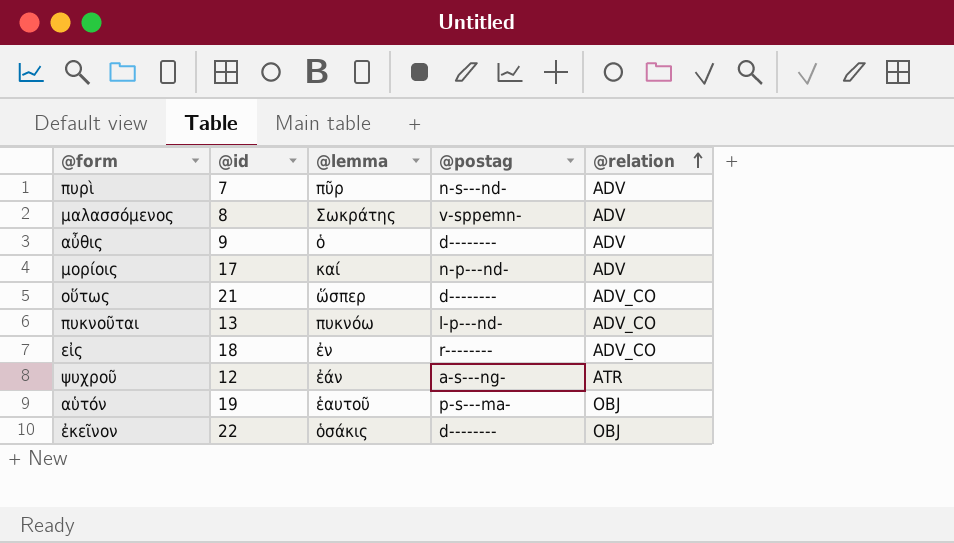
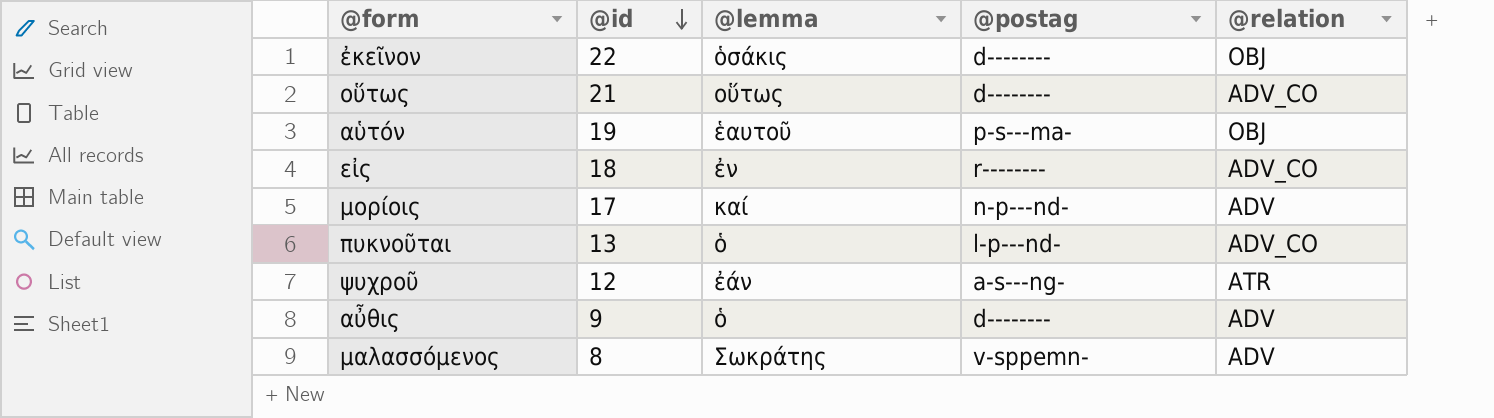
row order: @relation ascending -> @id descending
row πυρὶ: 7 | πῦρ | n-s---nd- | ADV -> none
οὕτως | @lemma: ὥσπερ -> οὕτως
πυκνοῦται | @lemma: πυκνόω -> ὁ

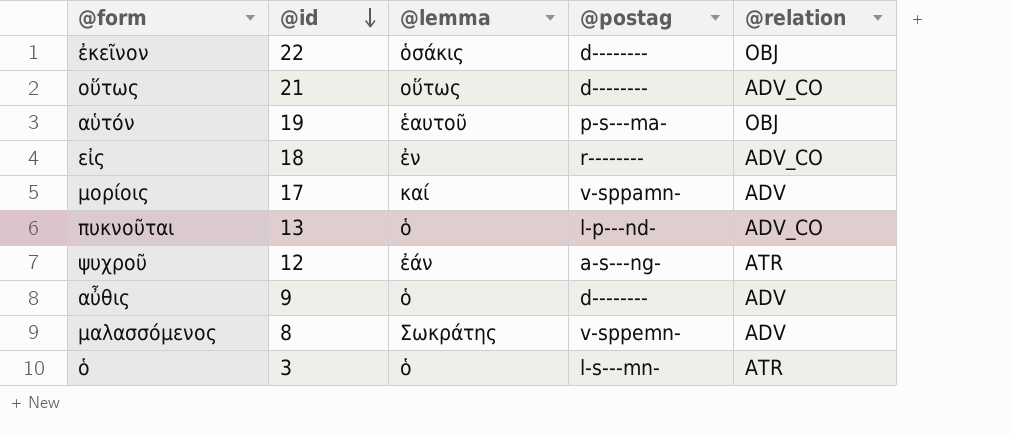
μορίοις | @postag: n-p---nd- -> v-sppamn-
row ὁ: none -> 3 | ὁ | l-s---mn- | ATR

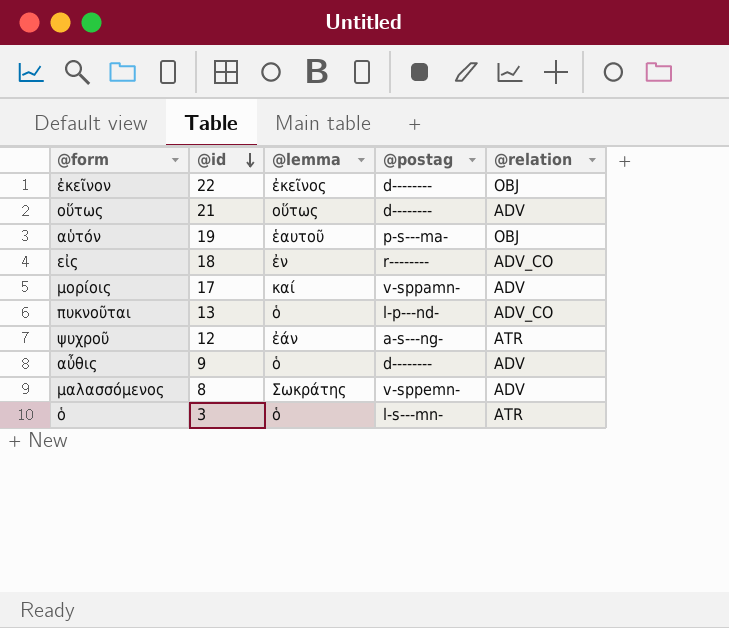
ἐκεῖνον | @lemma: ὁσάκις -> ἐκεῖνος
οὕτως | @relation: ADV_CO -> ADV

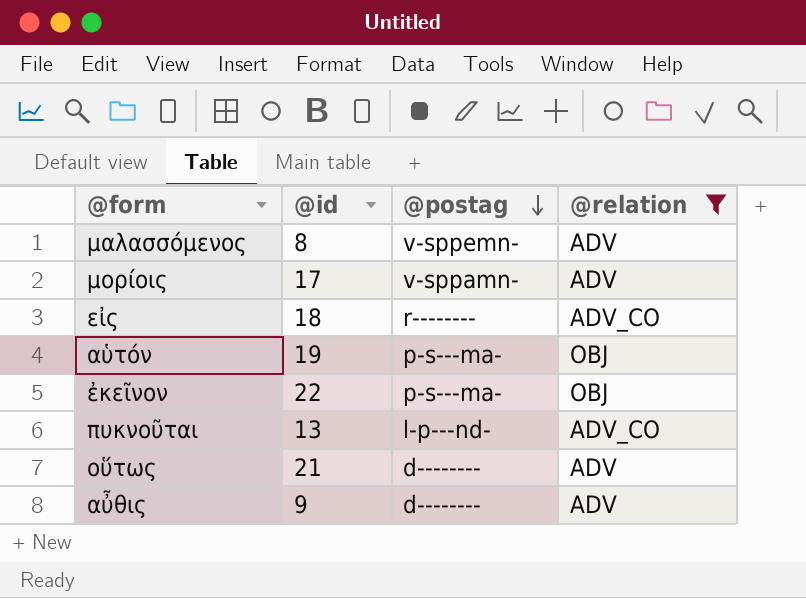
filter: none -> @relation != ATR
row order: @id descending -> @postag descending
column @lemma | position: 3 -> none
ἐκεῖνον | @postag: d-------- -> p-s---ma-

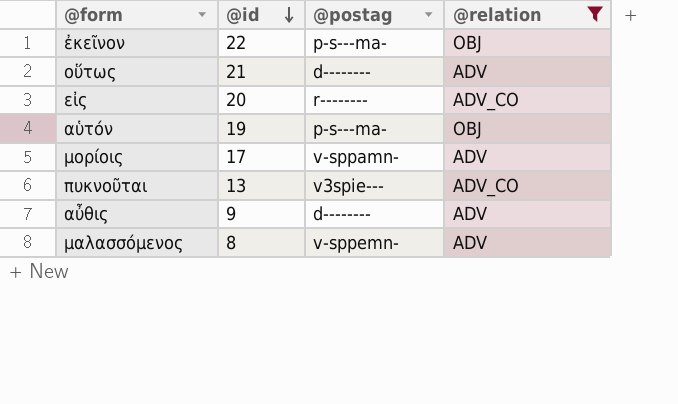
row order: @postag descending -> @id descending
εἰς | @id: 18 -> 20
πυκνοῦται | @postag: l-p---nd- -> v3spie---

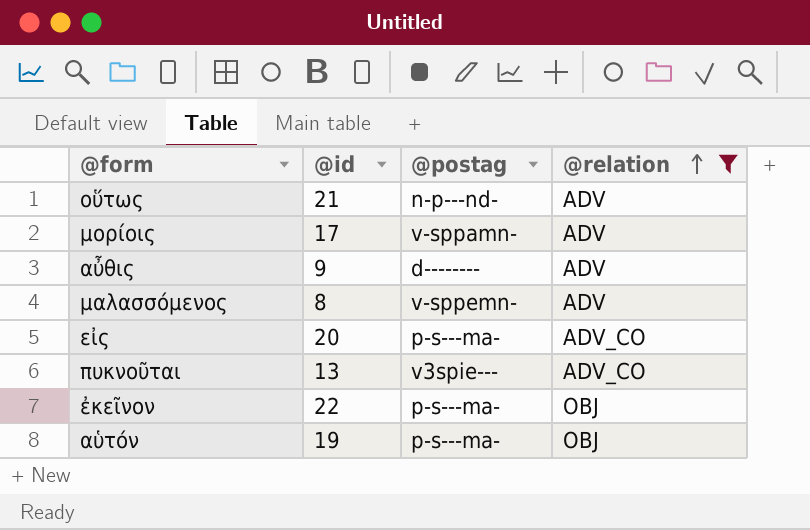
row order: @id descending -> @relation ascending
οὕτως | @postag: d-------- -> n-p---nd-
εἰς | @postag: r-------- -> p-s---ma-

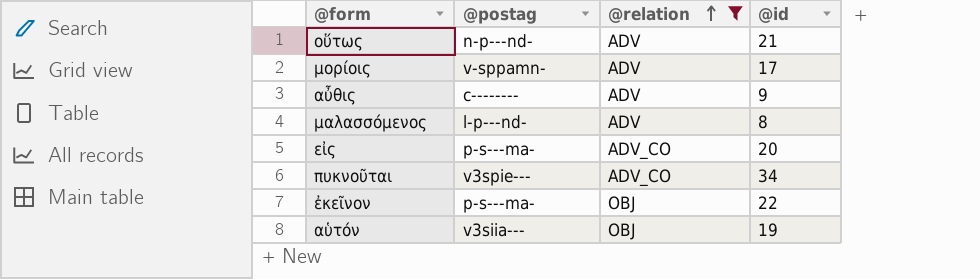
column @id | position: 2 -> 4
αὖθις | @postag: d-------- -> c--------
μαλασσόμενος | @postag: v-sppemn- -> l-p---nd-
πυκνοῦται | @id: 13 -> 34
αὑτόν | @postag: p-s---ma- -> v3siia---

